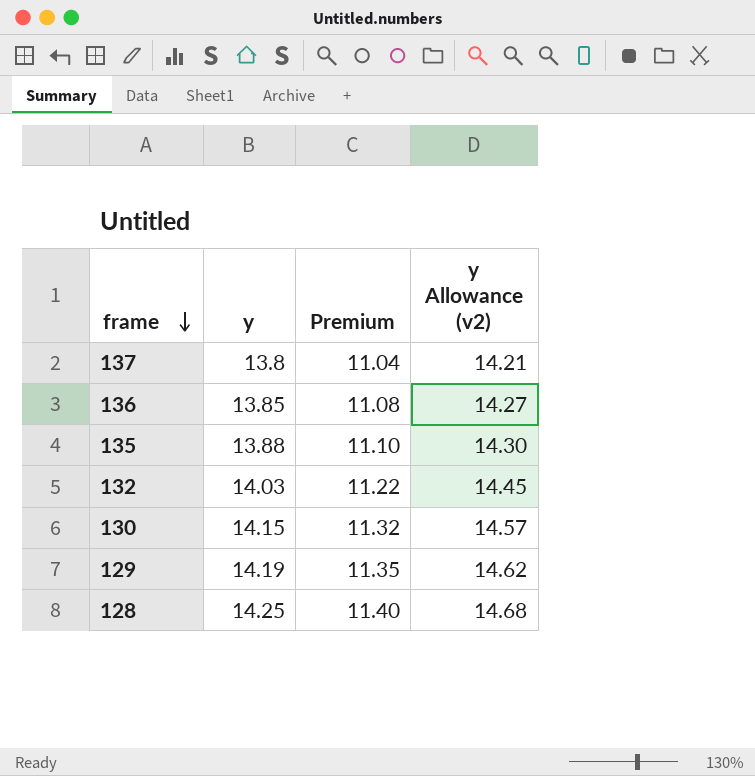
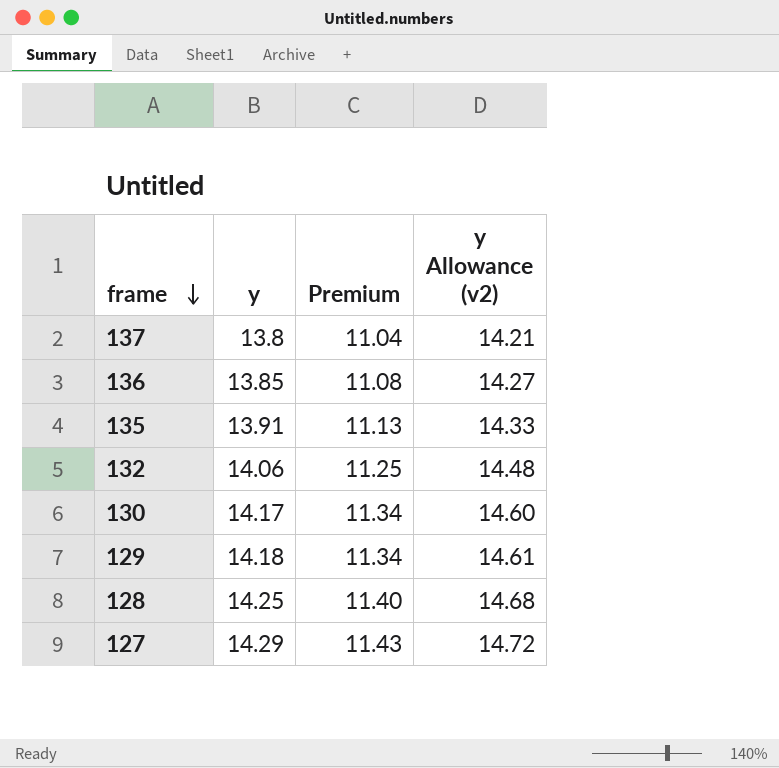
135 | y: 13.88 -> 13.91
135 | Premium: 11.10 -> 11.13
135 | y Allowance (v2): 14.30 -> 14.33
132 | y: 14.03 -> 14.06
132 | Premium: 11.22 -> 11.25
132 | y Allowance (v2): 14.45 -> 14.48
130 | y: 14.15 -> 14.17
130 | Premium: 11.32 -> 11.34
130 | y Allowance (v2): 14.57 -> 14.60
129 | y: 14.19 -> 14.18
129 | Premium: 11.35 -> 11.34
129 | y Allowance (v2): 14.62 -> 14.61
row 127: none -> 14.29 | 11.43 | 14.72

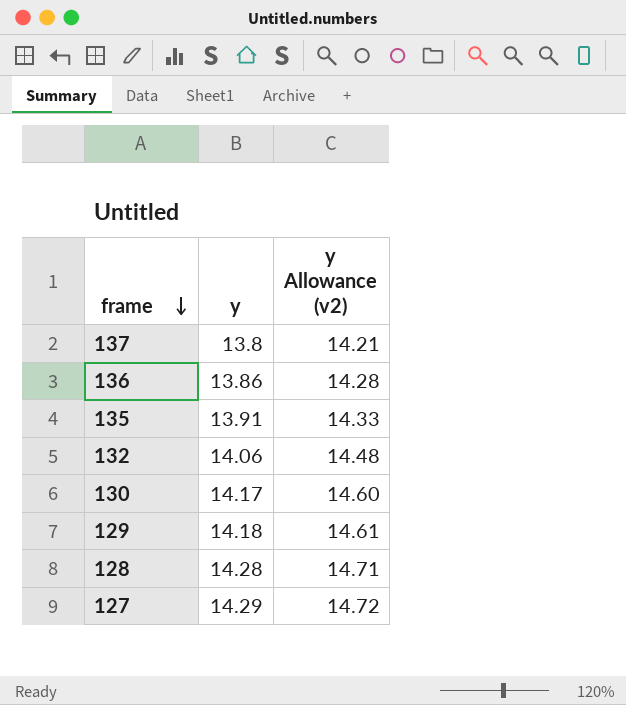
column Premium | formula: [y] * 0.8 -> none
136 | y: 13.85 -> 13.86
136 | y Allowance (v2): 14.27 -> 14.28
128 | y: 14.25 -> 14.28
128 | y Allowance (v2): 14.68 -> 14.71

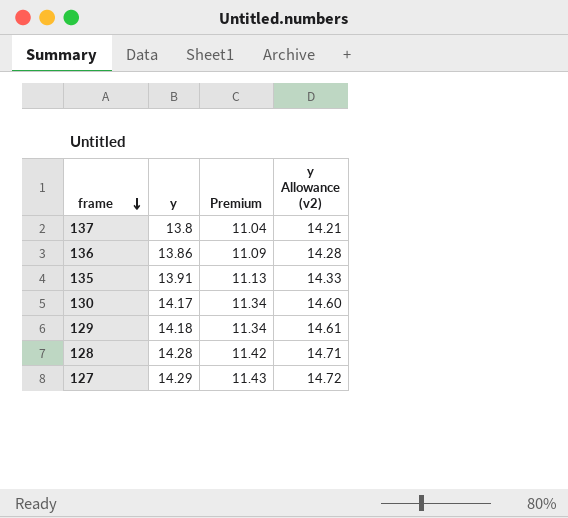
column Premium | formula: none -> [y] * 0.8
row 132: 14.06 | 14.48 -> none

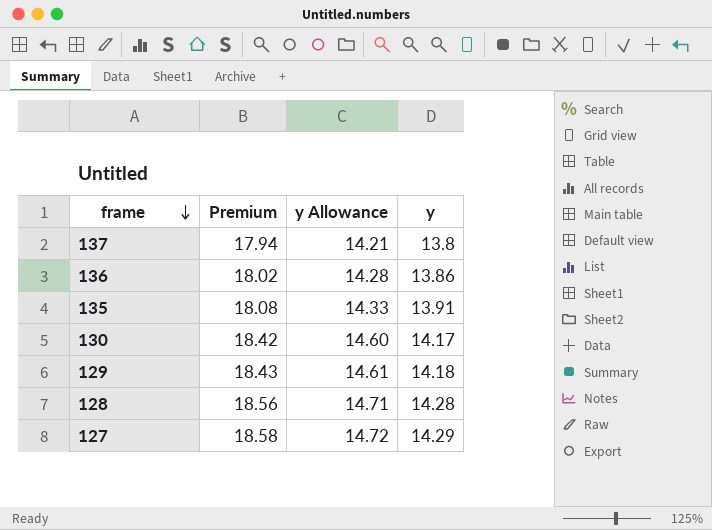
column Premium | formula: [y] * 0.8 -> [y] * 1.3
column name: y Allowance (v2) -> y Allowance
column y | position: 2 -> 4

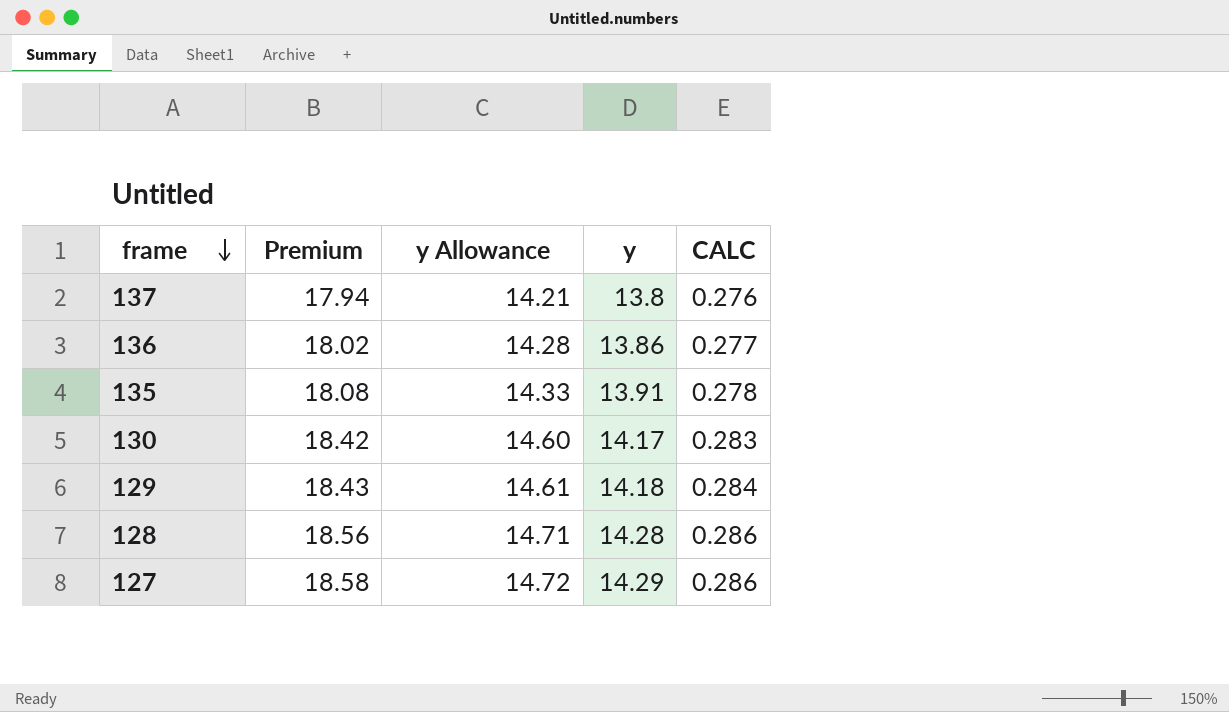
column CALC | formula: none -> [y] * 0.02

